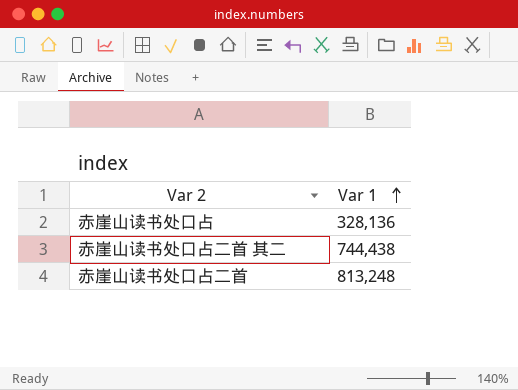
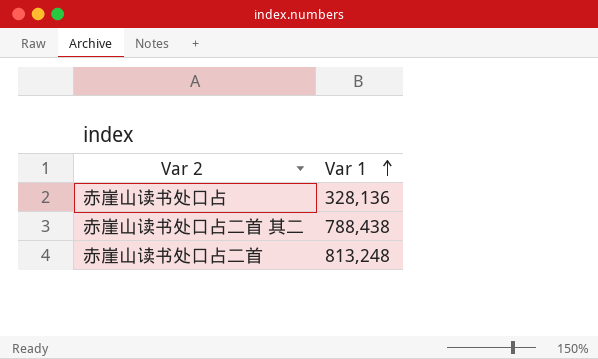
赤崖山读书处口占二首 其二 | Var 1: 744,438 -> 788,438

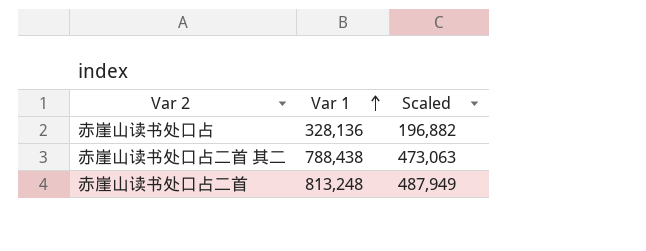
column Scaled | formula: none -> [Var 1] * 0.6

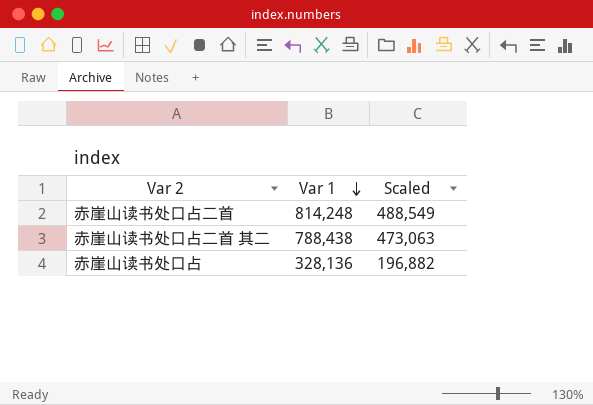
row order: Var 1 ascending -> Var 1 descending
赤崖山读书处口占二首 | Var 1: 813,248 -> 814,248
赤崖山读书处口占二首 | Scaled: 487,949 -> 488,549

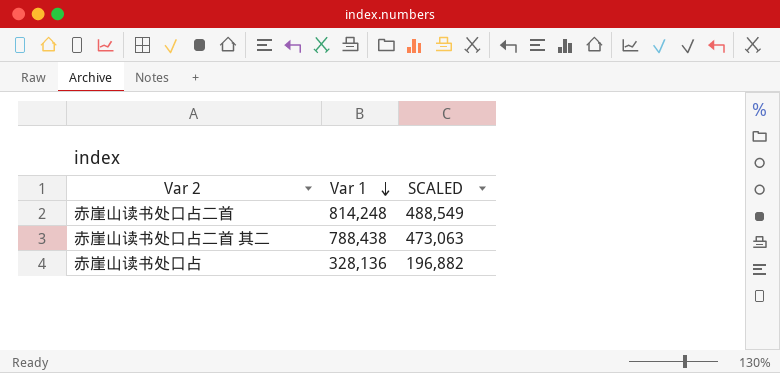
column name: Scaled -> SCALED

